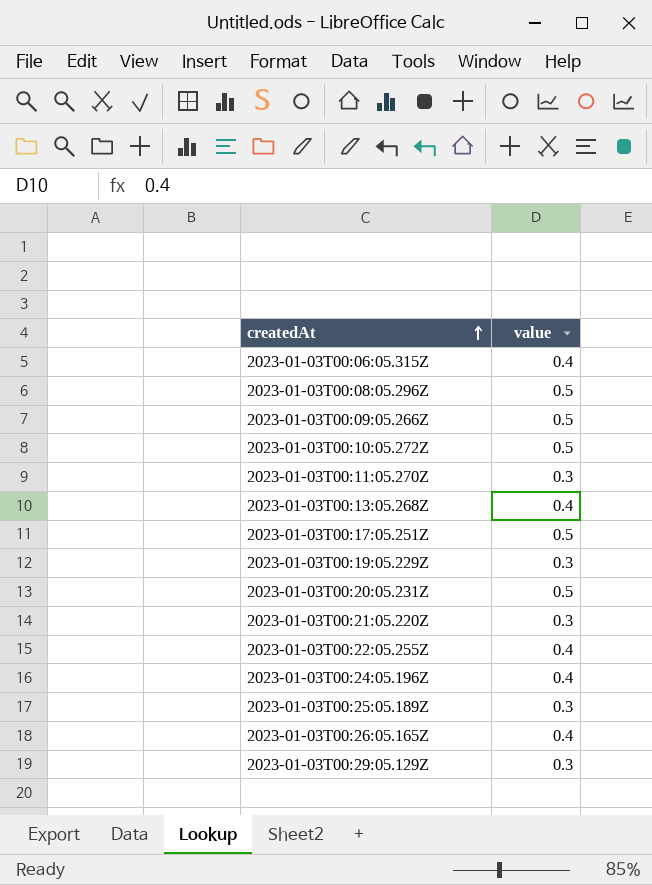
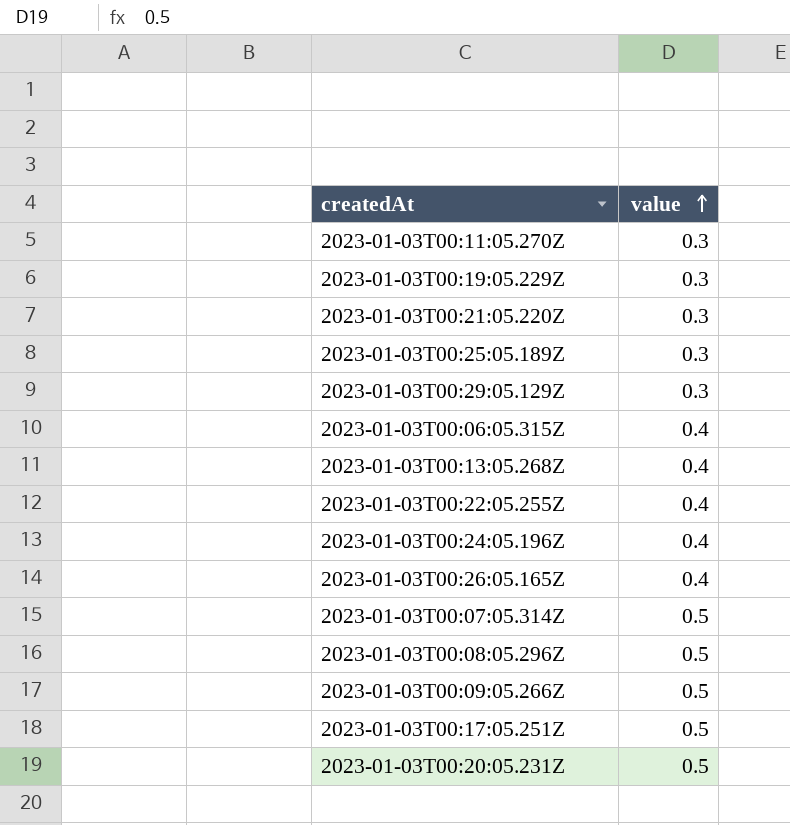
row order: createdAt ascending -> value ascending
row 2023-01-03T00:10:05.272Z: 0.5 -> none
row 2023-01-03T00:07:05.314Z: none -> 0.5

